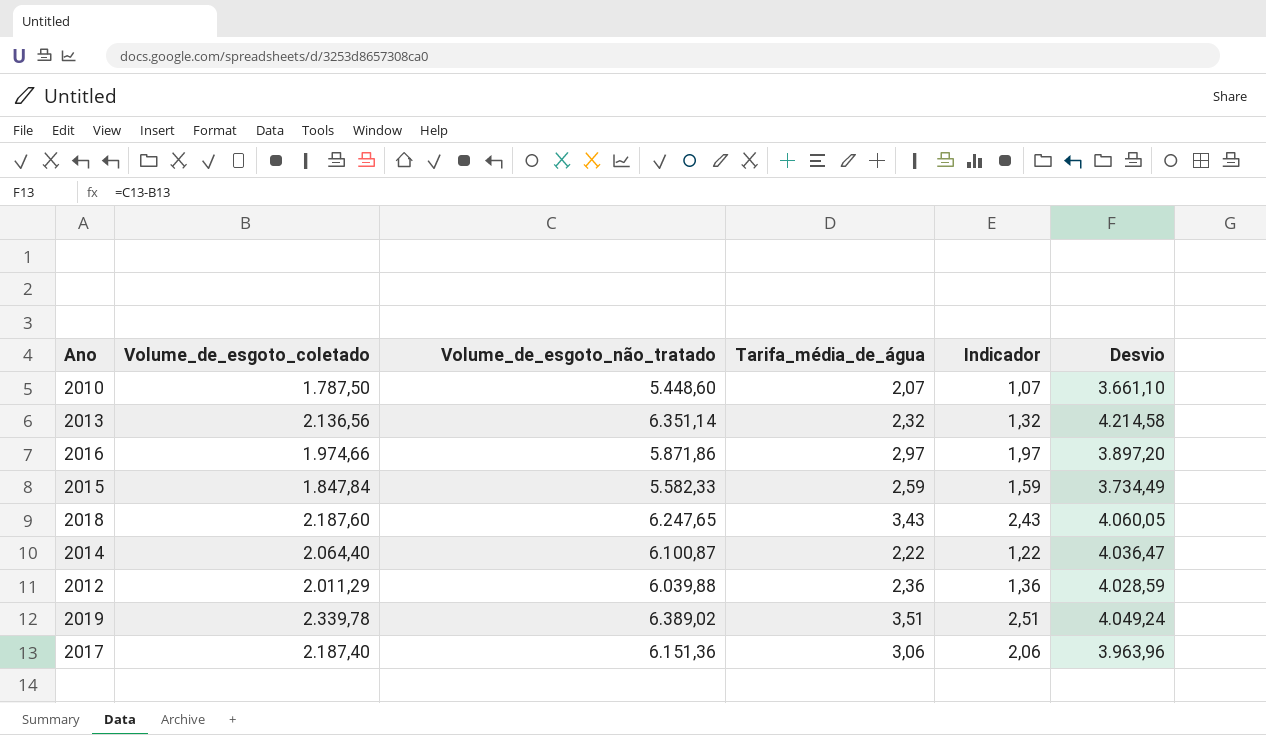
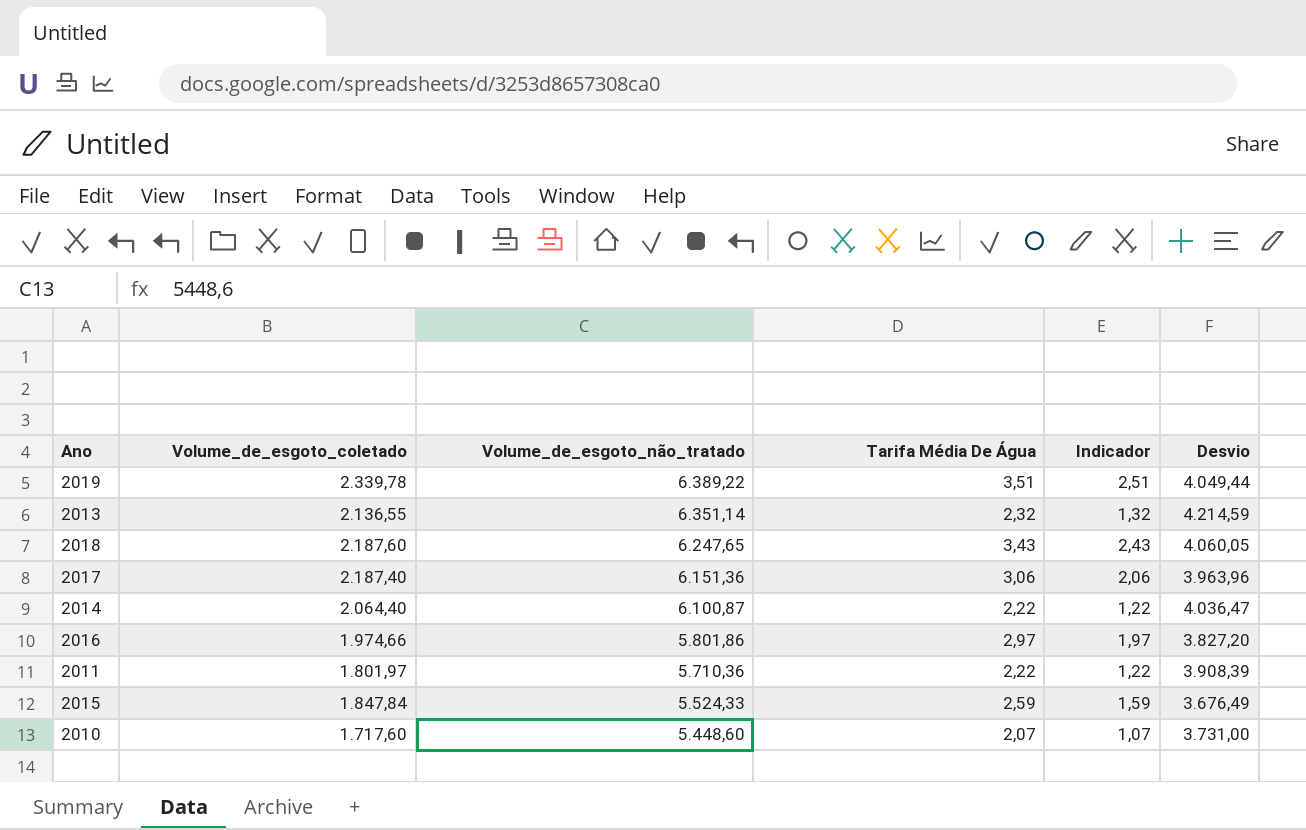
row order: none -> Volume_de_esgoto_não_tratado descending
column name: Tarifa_média_de_água -> Tarifa Média De Água
row 2012: 2.011,29 | 6.039,88 | 2,36 | 1,36 | 4.028,59 -> none
2019 | Volume_de_esgoto_não_tratado: 6.389,02 -> 6.389,22
2019 | Desvio: 4.049,24 -> 4.049,44
2013 | Volume_de_esgoto_coletado: 2.136,56 -> 2.136,55
2013 | Desvio: 4.214,58 -> 4.214,59
2016 | Volume_de_esgoto_não_tratado: 5.871,86 -> 5.801,86
2016 | Desvio: 3.897,20 -> 3.827,20
row 2011: none -> 1.801,97 | 5.710,36 | 2,22 | 1,22 | 3.908,39
2015 | Volume_de_esgoto_não_tratado: 5.582,33 -> 5.524,33
2015 | Desvio: 3.734,49 -> 3.676,49
2010 | Volume_de_esgoto_coletado: 1.787,50 -> 1.717,60
2010 | Desvio: 3.661,10 -> 3.731,00

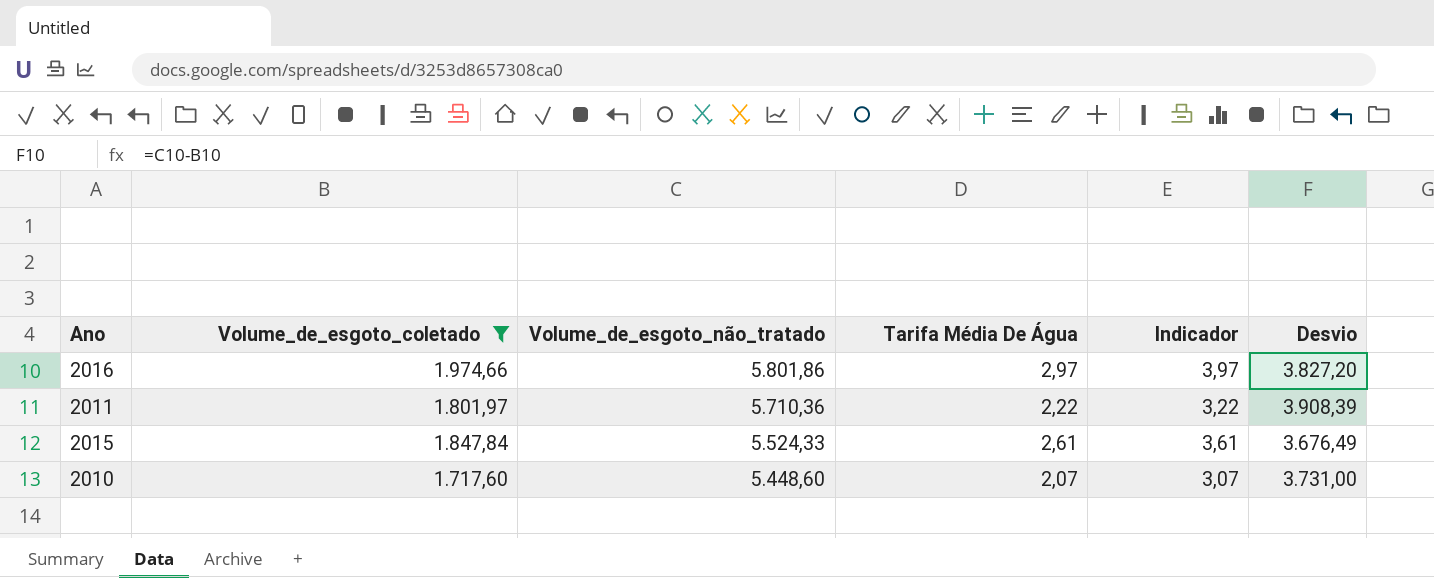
filter: none -> Volume_de_esgoto_coletado <= 1.974,66
column Indicador | formula: [Tarifa Média De Água] - 1 -> [Tarifa Média De Água] + 1
2015 | Tarifa Média De Água: 2,59 -> 2,61

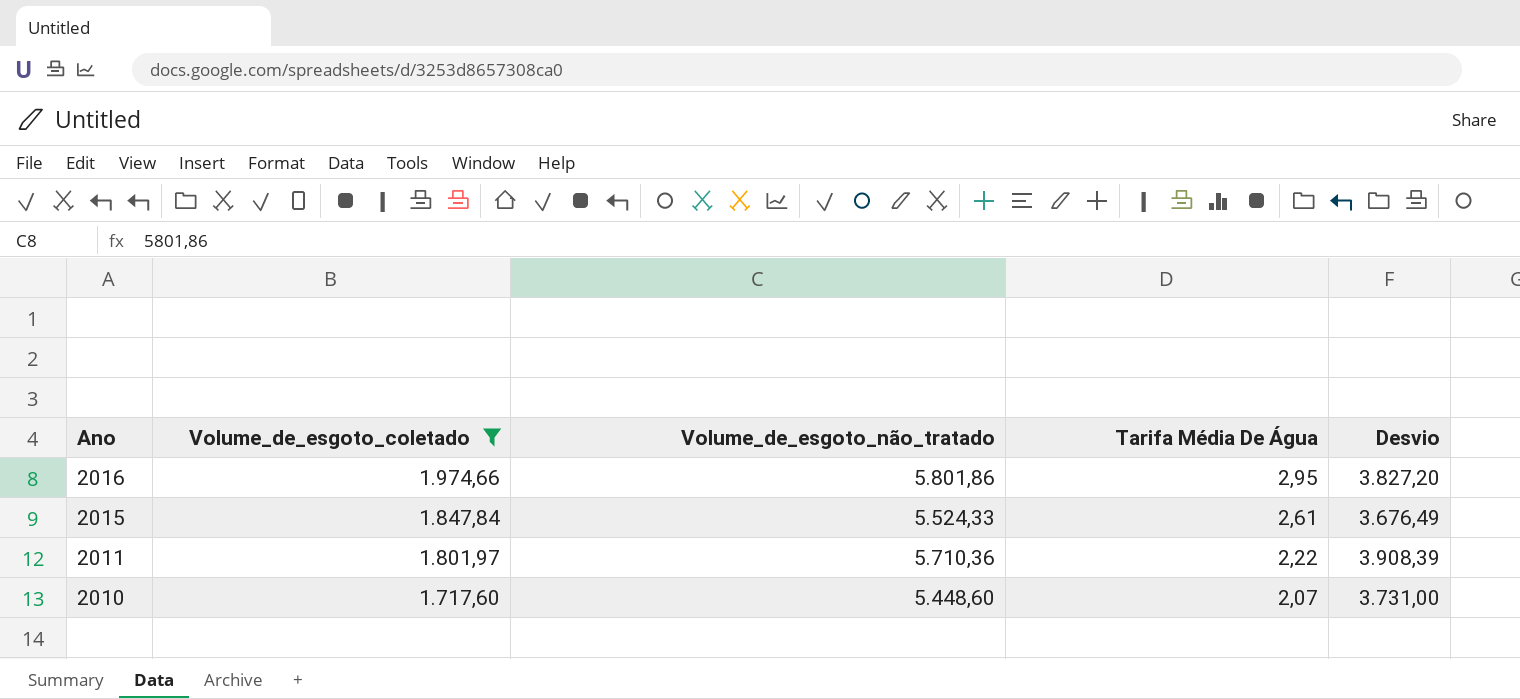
row order: Volume_de_esgoto_não_tratado descending -> Ano descending
column Indicador | formula: [Tarifa Média De Água] + 1 -> none
2016 | Tarifa Média De Água: 2,97 -> 2,95

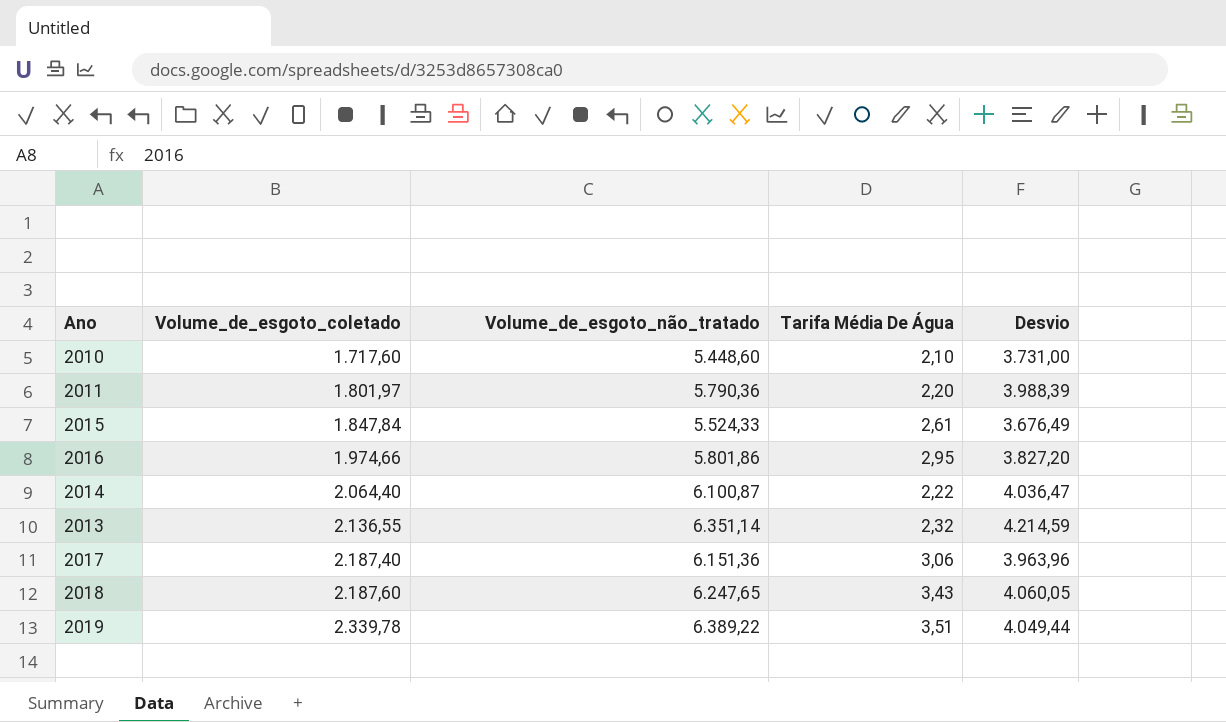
filter: Volume_de_esgoto_coletado <= 1.974,66 -> none
row order: Ano descending -> Volume_de_esgoto_coletado ascending
2010 | Tarifa Média De Água: 2,07 -> 2,10
2011 | Volume_de_esgoto_não_tratado: 5.710,36 -> 5.790,36
2011 | Tarifa Média De Água: 2,22 -> 2,20
2011 | Desvio: 3.908,39 -> 3.988,39

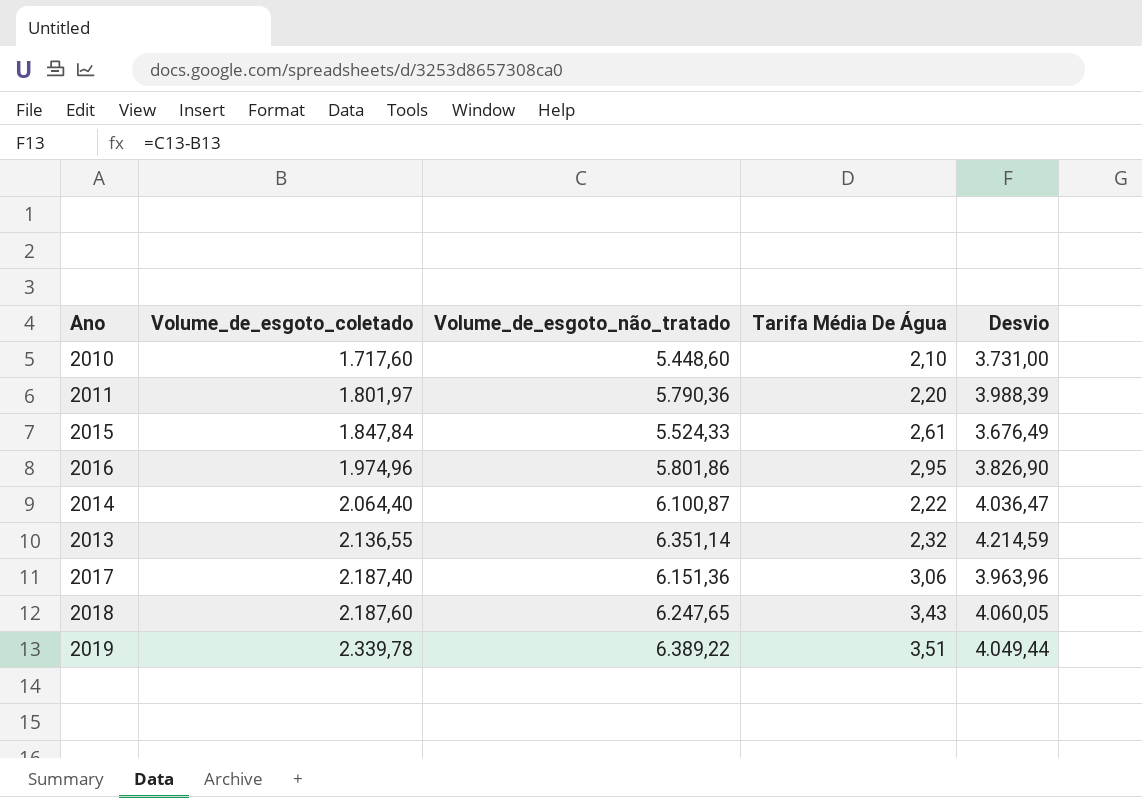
2016 | Volume_de_esgoto_coletado: 1.974,66 -> 1.974,96
2016 | Desvio: 3.827,20 -> 3.826,90

